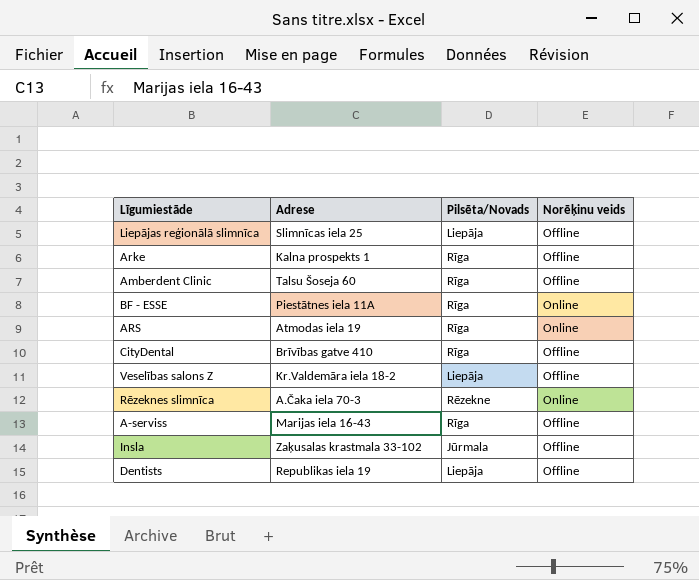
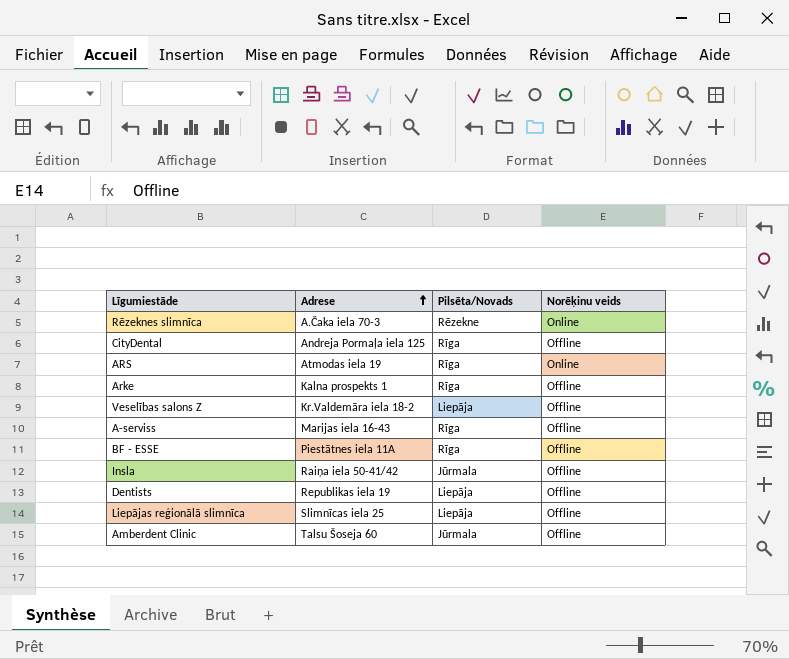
row order: none -> Adrese ascending
CityDental | Adrese: Brīvības gatve 410 -> Andreja Pormaļa iela 125
BF - ESSE | Norēķinu veids: Online -> Offline
Insla | Adrese: Zaķusalas krastmala 33-102 -> Raiņa iela 50-41/42
Amberdent Clinic | Pilsēta/Novads: Rīga -> Jūrmala

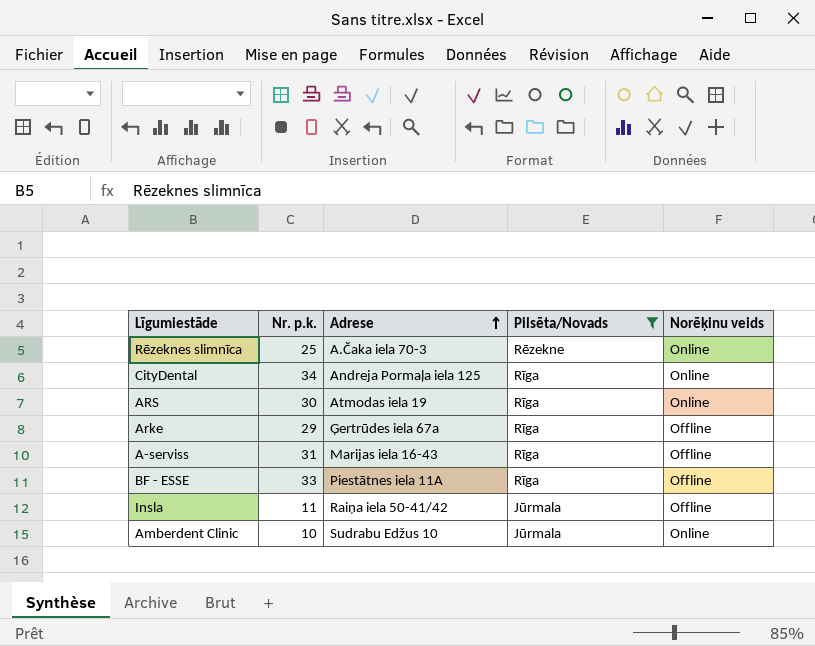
filter: none -> Pilsēta/Novads != Liepāja
column Nr. p.k. | position: none -> 2
CityDental | Norēķinu veids: Offline -> Online
Arke | Adrese: Kalna prospekts 1 -> Ģertrūdes iela 67a
Amberdent Clinic | Adrese: Talsu Šoseja 60 -> Sudrabu Edžus 10
Amberdent Clinic | Norēķinu veids: Offline -> Online

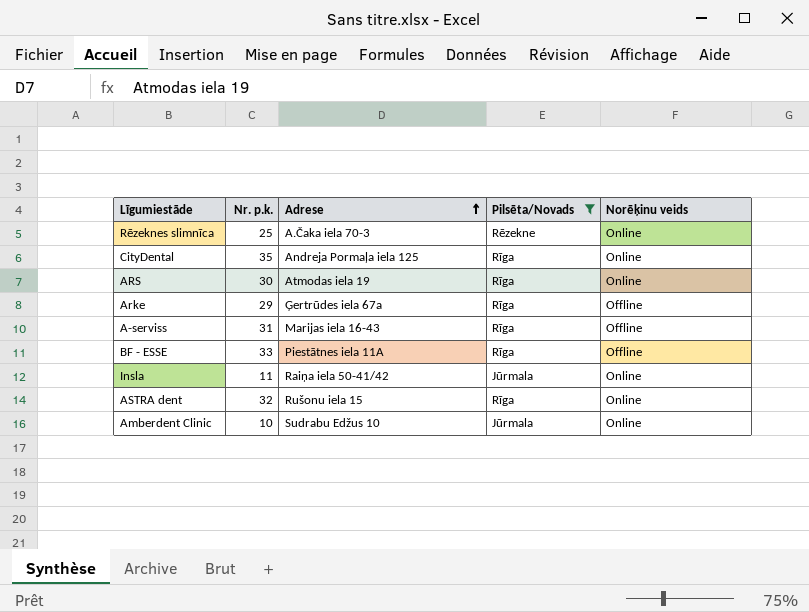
CityDental | Nr. p.k.: 34 -> 35
Insla | Norēķinu veids: Offline -> Online
row ASTRA dent: none -> 32 | Rušonu iela 15 | Rīga | Online

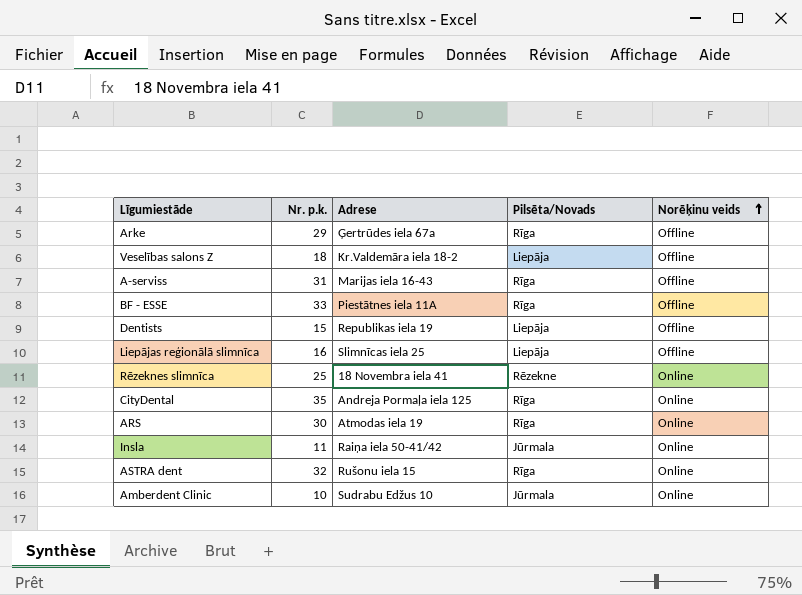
filter: Pilsēta/Novads != Liepāja -> none
row order: Adrese ascending -> Norēķinu veids ascending
Rēzeknes slimnīca | Adrese: A.Čaka iela 70-3 -> 18 Novembra iela 41

